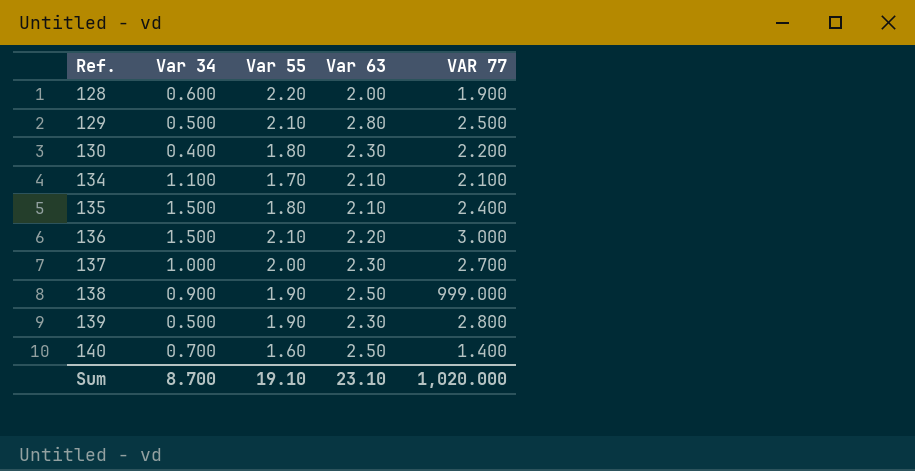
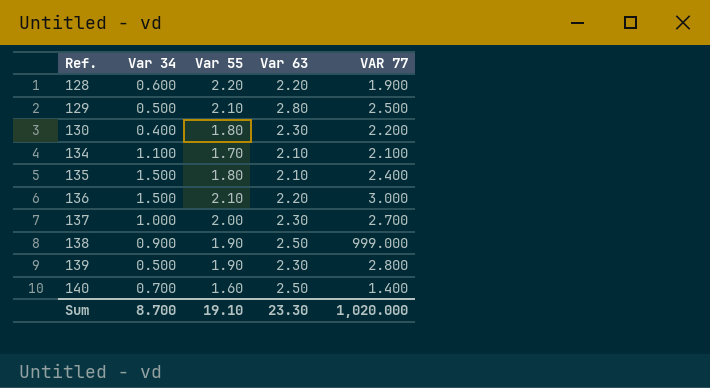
128 | Var 63: 2.00 -> 2.20
Sum | Var 63: 23.10 -> 23.30

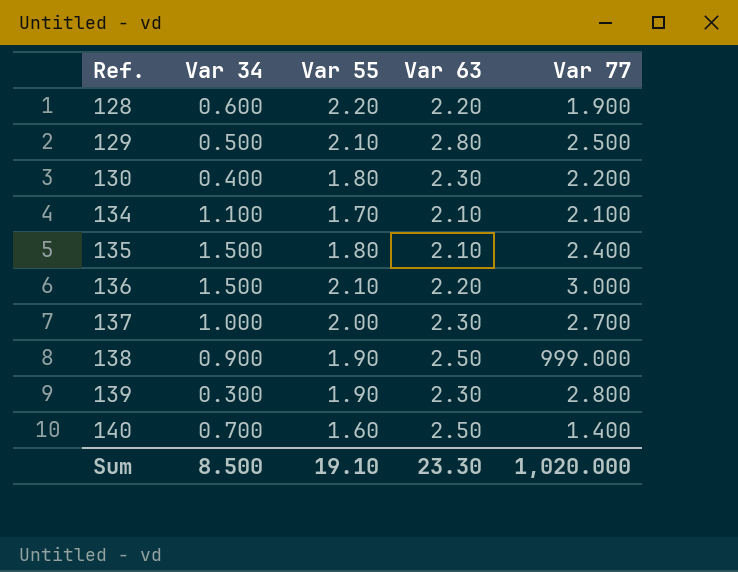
column name: VAR 77 -> Var 77
139 | Var 34: 0.500 -> 0.300
Sum | Var 34: 8.700 -> 8.500

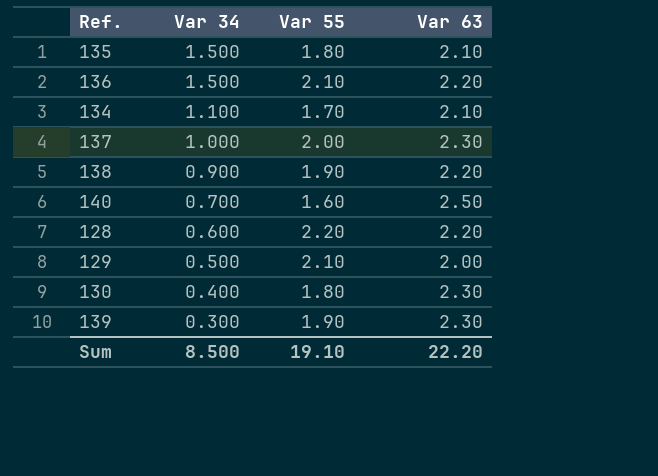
row order: Ref. ascending -> Var 34 descending
column Var 77 | position: 5 -> none
138 | Var 63: 2.50 -> 2.20
129 | Var 63: 2.80 -> 2.00
Sum | Var 63: 23.30 -> 22.20

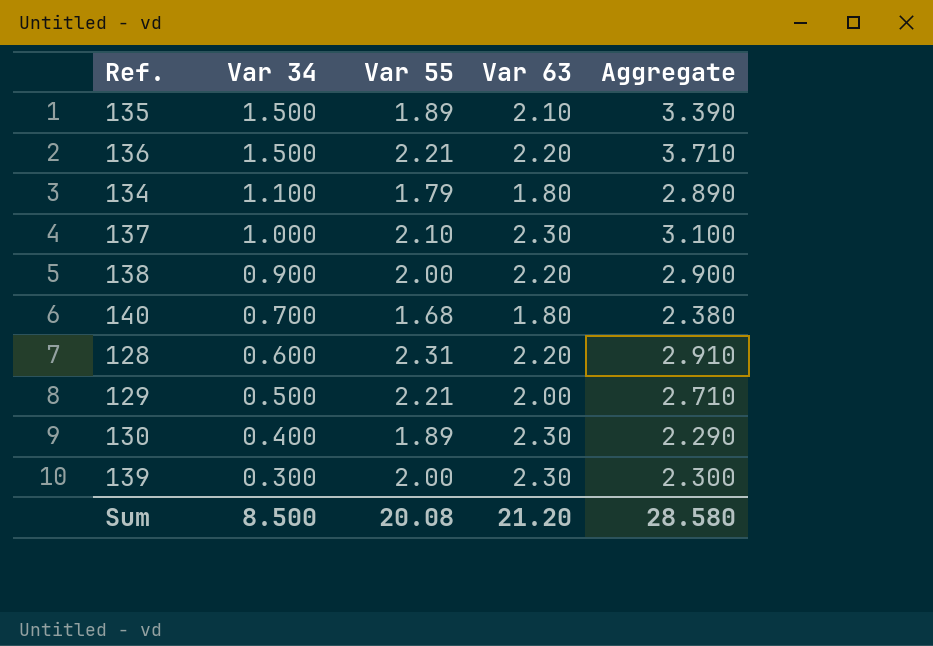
column Aggregate | formula: none -> [Var 34] + [Var 55]
135 | Var 55: 1.80 -> 1.89
136 | Var 55: 2.10 -> 2.21
134 | Var 55: 1.70 -> 1.79
134 | Var 63: 2.10 -> 1.80
137 | Var 55: 2.00 -> 2.10
138 | Var 55: 1.90 -> 2.00
140 | Var 55: 1.60 -> 1.68
140 | Var 63: 2.50 -> 1.80
128 | Var 55: 2.20 -> 2.31
129 | Var 55: 2.10 -> 2.21
130 | Var 55: 1.80 -> 1.89
139 | Var 55: 1.90 -> 2.00
Sum | Var 55: 19.10 -> 20.08
Sum | Var 63: 22.20 -> 21.20

